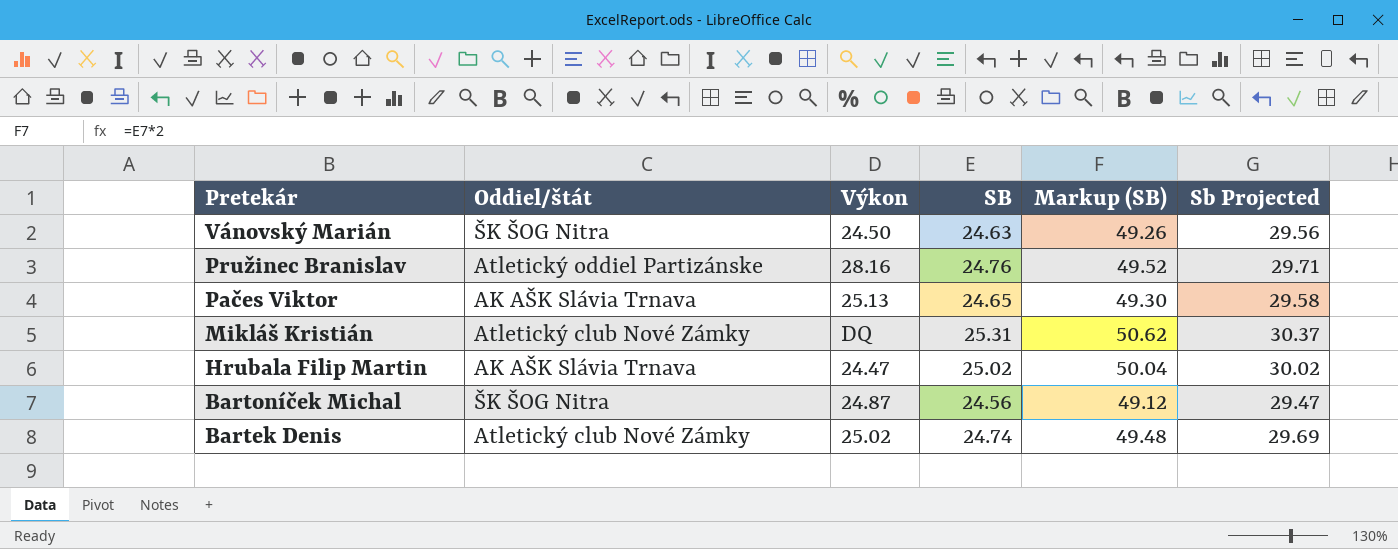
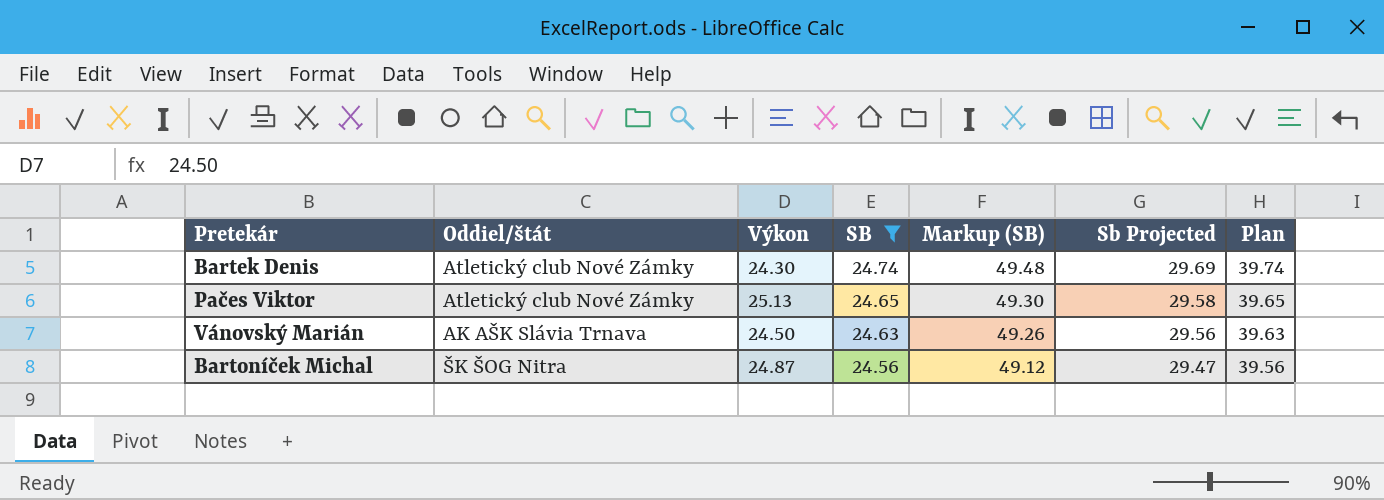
filter: none -> SB <= 24.74
row order: Pretekár descending -> SB descending
column Plan | formula: none -> [SB] + 15
Bartek Denis | Výkon: 25.02 -> 24.30
Pačes Viktor | Oddiel/štát: AK AŠK Slávia Trnava -> Atletický club Nové Zámky
Vánovský Marián | Oddiel/štát: ŠK ŠOG Nitra -> AK AŠK Slávia Trnava

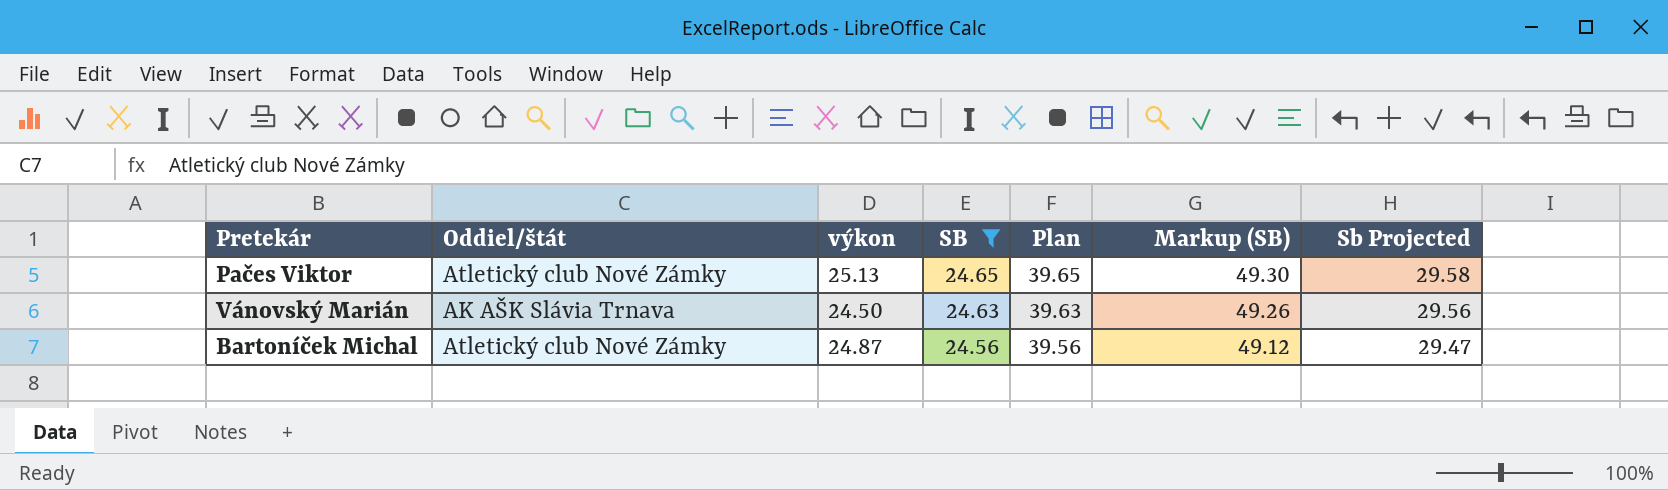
column name: Výkon -> výkon
column Plan | position: 7 -> 5
row Bartek Denis: Atletický club Nové Zámky | 24.30 | 24.74 | 49.48 | 29.69 | 39.74 -> none
Bartoníček Michal | Oddiel/štát: ŠK ŠOG Nitra -> Atletický club Nové Zámky

